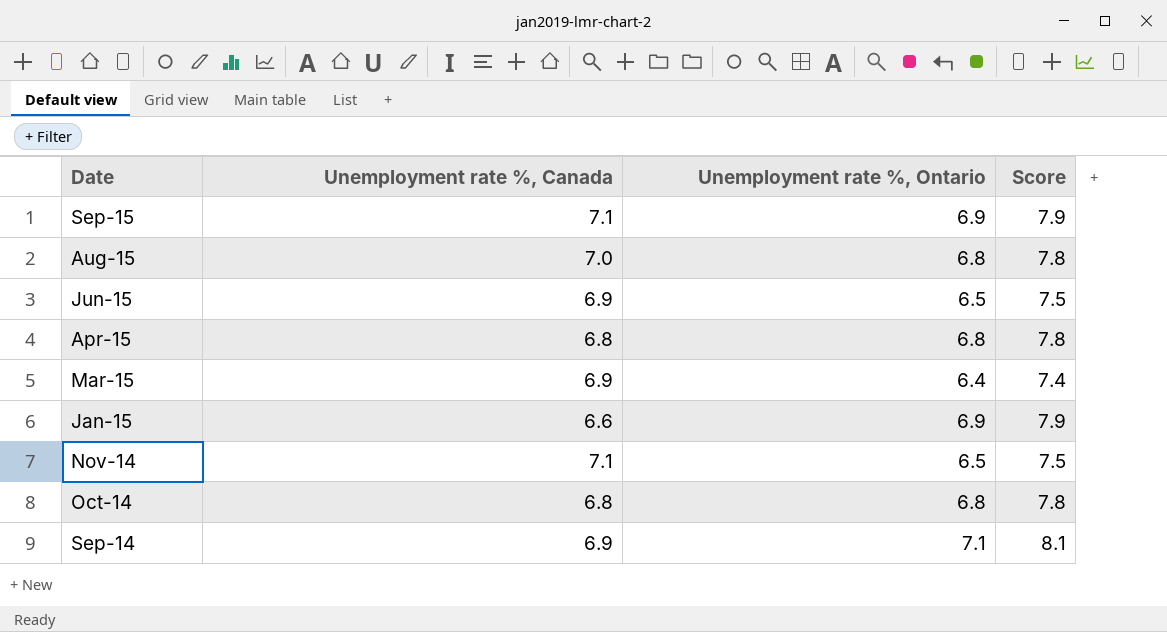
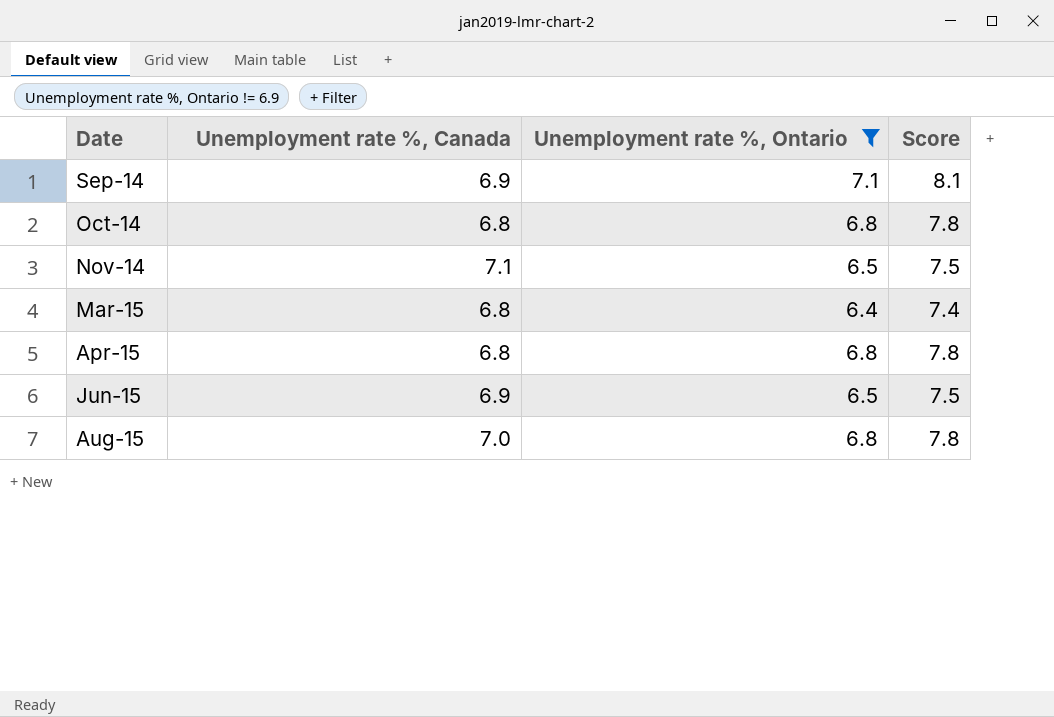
filter: none -> Unemployment rate %, Ontario != 6.9
row order: Date descending -> Date ascending
Mar-15 | Unemployment rate %, Canada: 6.9 -> 6.8

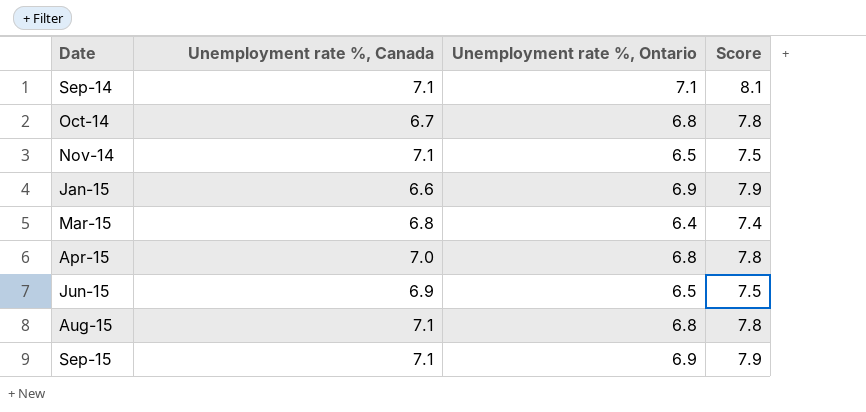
filter: Unemployment rate %, Ontario != 6.9 -> none
Sep-14 | Unemployment rate %, Canada: 6.9 -> 7.1
Oct-14 | Unemployment rate %, Canada: 6.8 -> 6.7
Apr-15 | Unemployment rate %, Canada: 6.8 -> 7.0
Aug-15 | Unemployment rate %, Canada: 7.0 -> 7.1

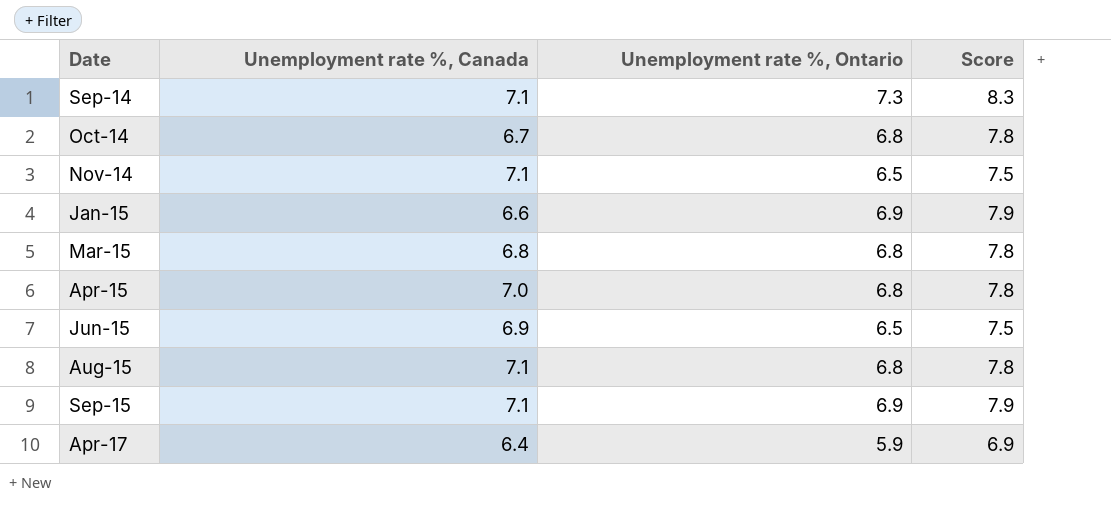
Sep-14 | Unemployment rate %, Ontario: 7.1 -> 7.3
Sep-14 | Score: 8.1 -> 8.3
Mar-15 | Unemployment rate %, Ontario: 6.4 -> 6.8
Mar-15 | Score: 7.4 -> 7.8
row Apr-17: none -> 6.4 | 5.9 | 6.9

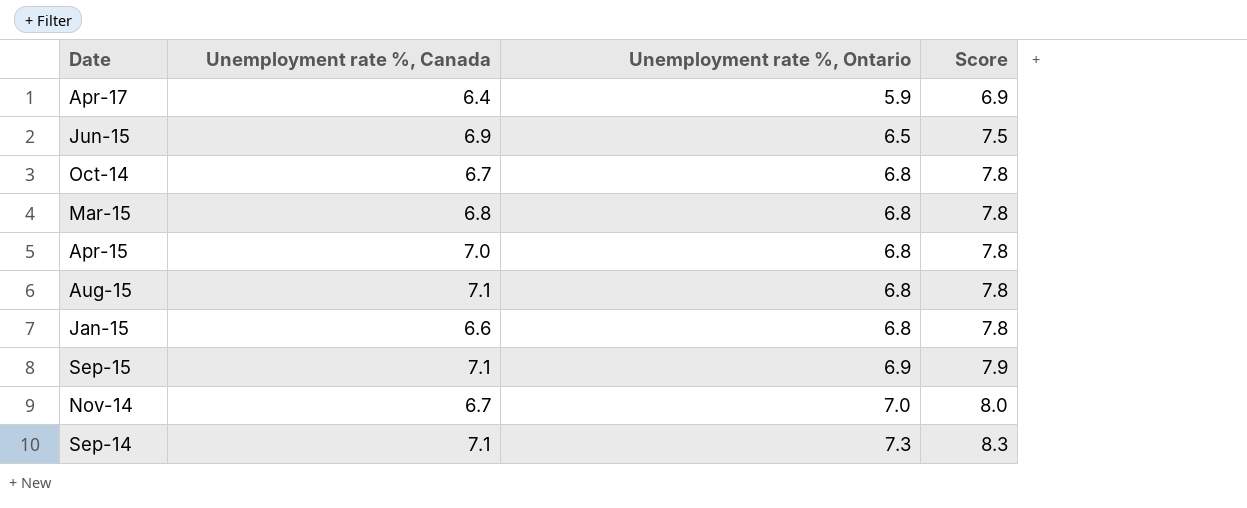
row order: Date ascending -> Unemployment rate %, Ontario ascending
Jan-15 | Unemployment rate %, Ontario: 6.9 -> 6.8
Jan-15 | Score: 7.9 -> 7.8
Nov-14 | Unemployment rate %, Canada: 7.1 -> 6.7
Nov-14 | Unemployment rate %, Ontario: 6.5 -> 7.0
Nov-14 | Score: 7.5 -> 8.0

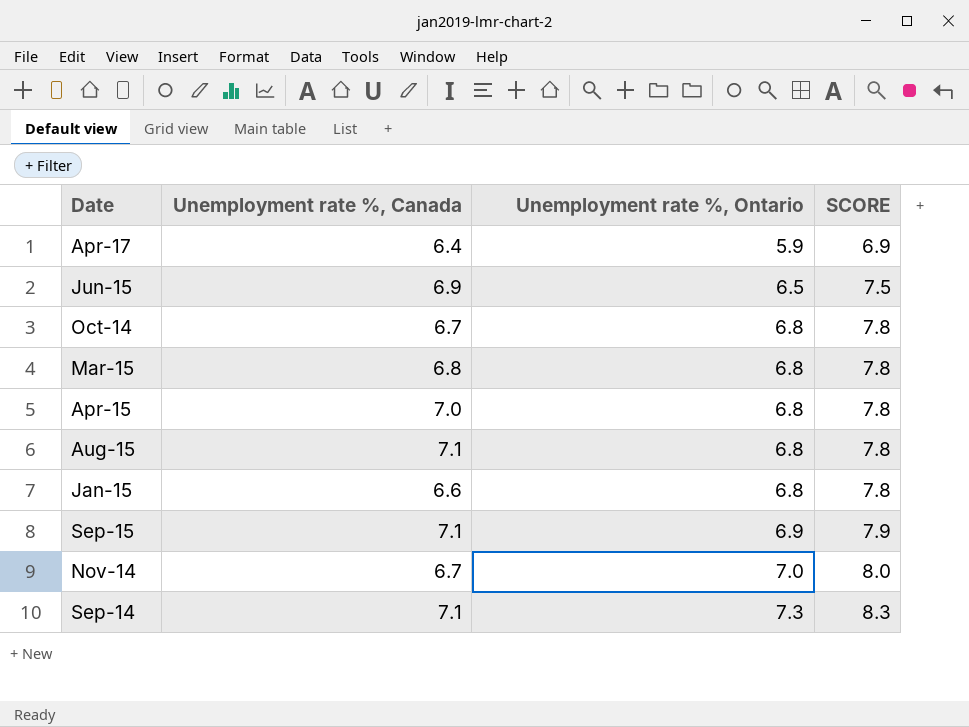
column name: Score -> SCORE

